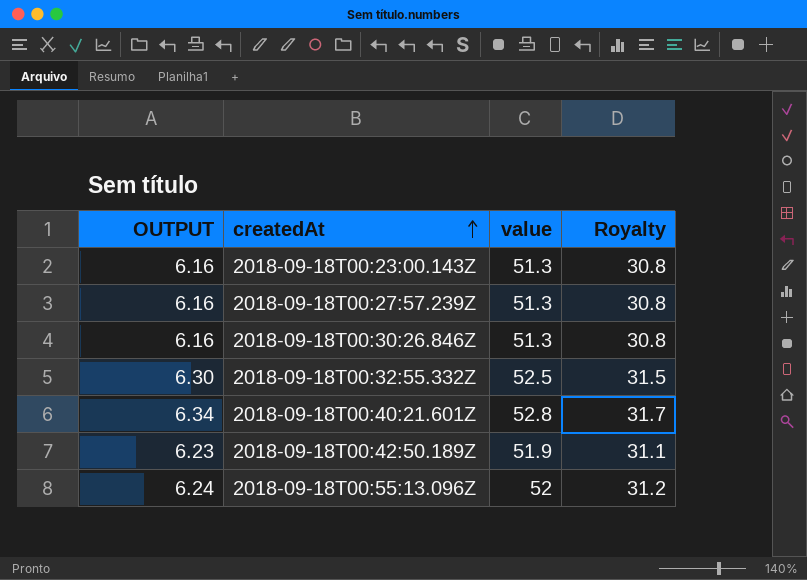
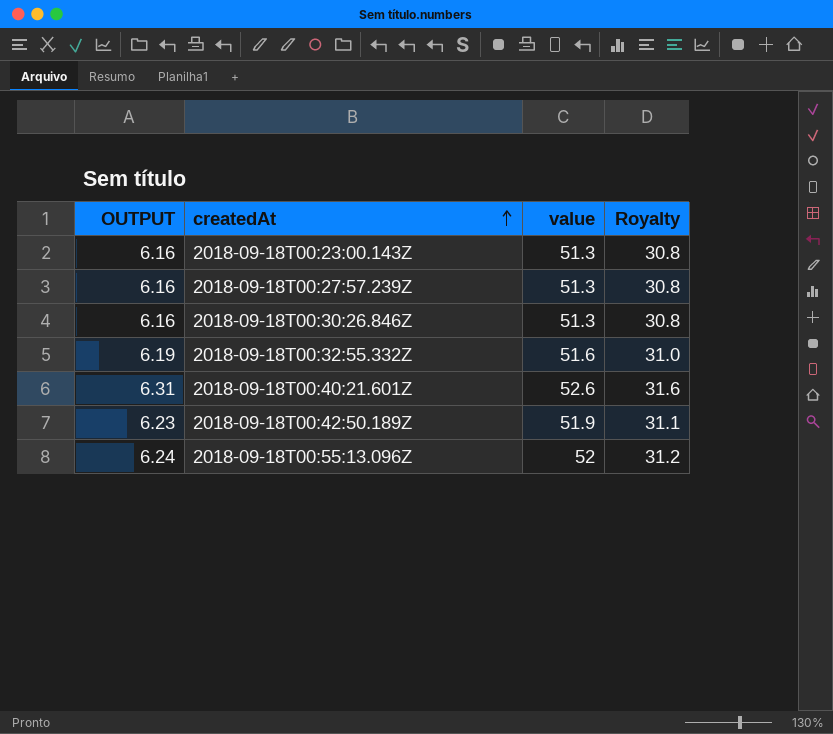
2018-09-18T00:32:55.332Z | OUTPUT: 6.30 -> 6.19
2018-09-18T00:32:55.332Z | value: 52.5 -> 51.6
2018-09-18T00:32:55.332Z | Royalty: 31.5 -> 31.0
2018-09-18T00:40:21.601Z | OUTPUT: 6.34 -> 6.31
2018-09-18T00:40:21.601Z | value: 52.8 -> 52.6
2018-09-18T00:40:21.601Z | Royalty: 31.7 -> 31.6

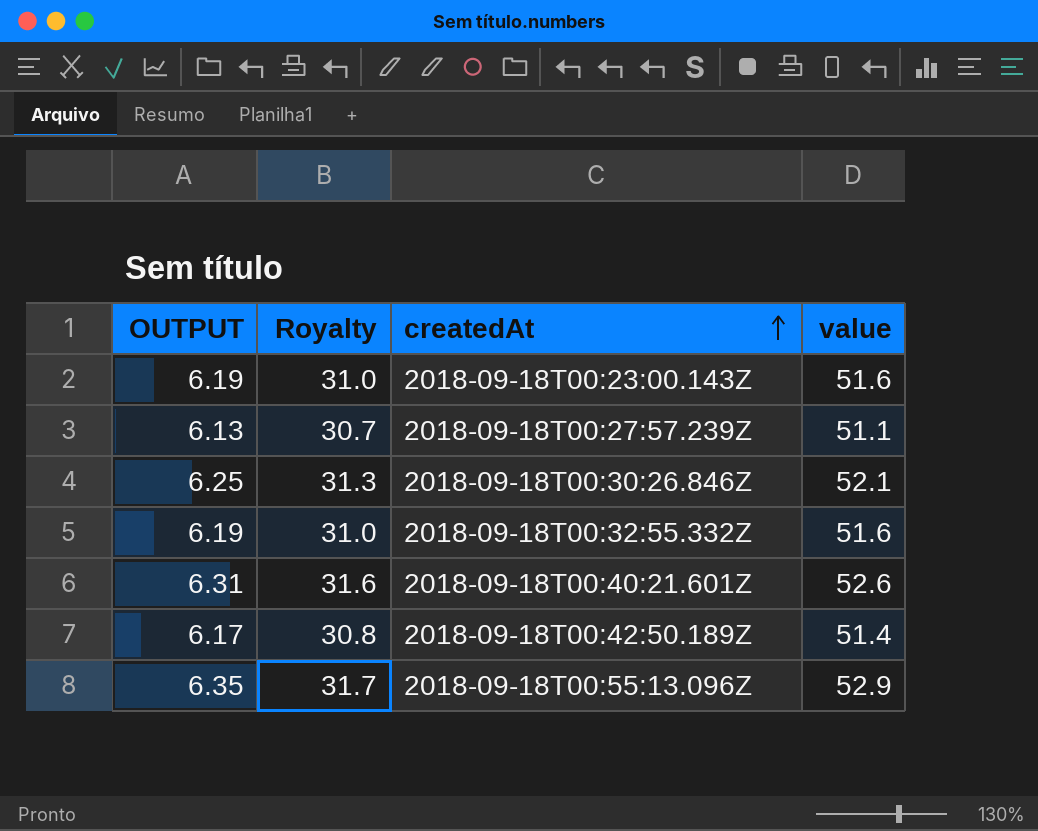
column Royalty | position: 4 -> 2
2018-09-18T00:23:00.143Z | OUTPUT: 6.16 -> 6.19
2018-09-18T00:23:00.143Z | Royalty: 30.8 -> 31.0
2018-09-18T00:23:00.143Z | value: 51.3 -> 51.6
2018-09-18T00:27:57.239Z | OUTPUT: 6.16 -> 6.13
2018-09-18T00:27:57.239Z | Royalty: 30.8 -> 30.7
2018-09-18T00:27:57.239Z | value: 51.3 -> 51.1
2018-09-18T00:30:26.846Z | OUTPUT: 6.16 -> 6.25
2018-09-18T00:30:26.846Z | Royalty: 30.8 -> 31.3
2018-09-18T00:30:26.846Z | value: 51.3 -> 52.1
2018-09-18T00:42:50.189Z | OUTPUT: 6.23 -> 6.17
2018-09-18T00:42:50.189Z | Royalty: 31.1 -> 30.8
2018-09-18T00:42:50.189Z | value: 51.9 -> 51.4
2018-09-18T00:55:13.096Z | OUTPUT: 6.24 -> 6.35
2018-09-18T00:55:13.096Z | Royalty: 31.2 -> 31.7
2018-09-18T00:55:13.096Z | value: 52 -> 52.9

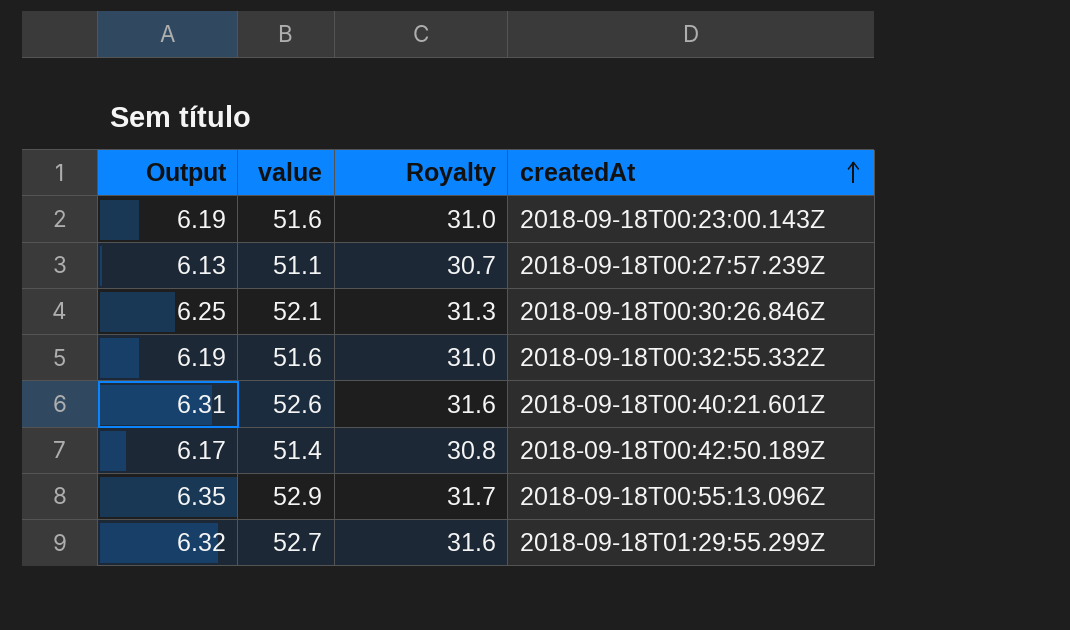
column name: OUTPUT -> Output
column value | position: 4 -> 2
row 2018-09-18T01:29:55.299Z: none -> 6.32 | 52.7 | 31.6

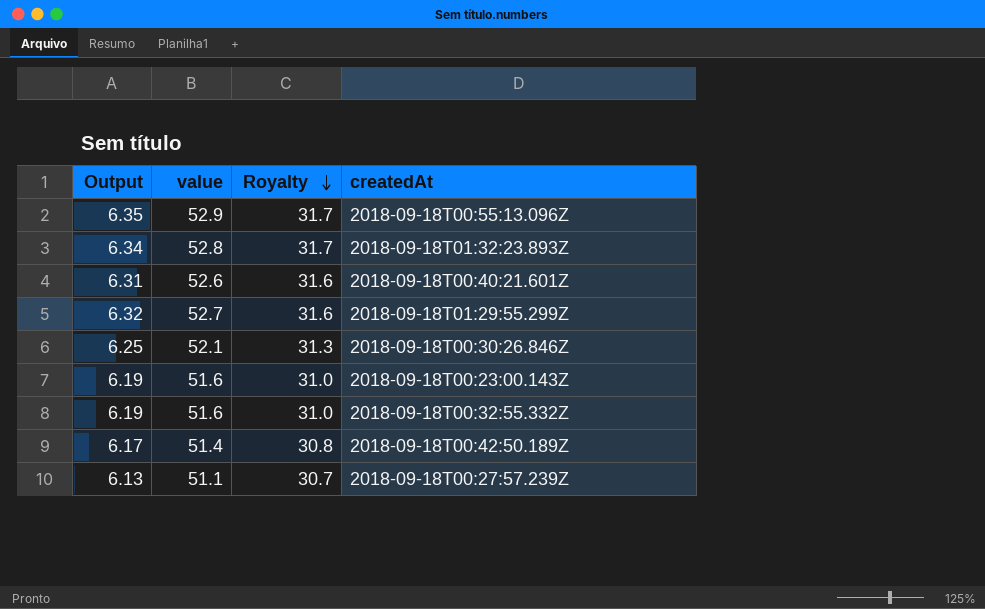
row order: createdAt ascending -> Royalty descending
row 2018-09-18T01:32:23.893Z: none -> 6.34 | 52.8 | 31.7

